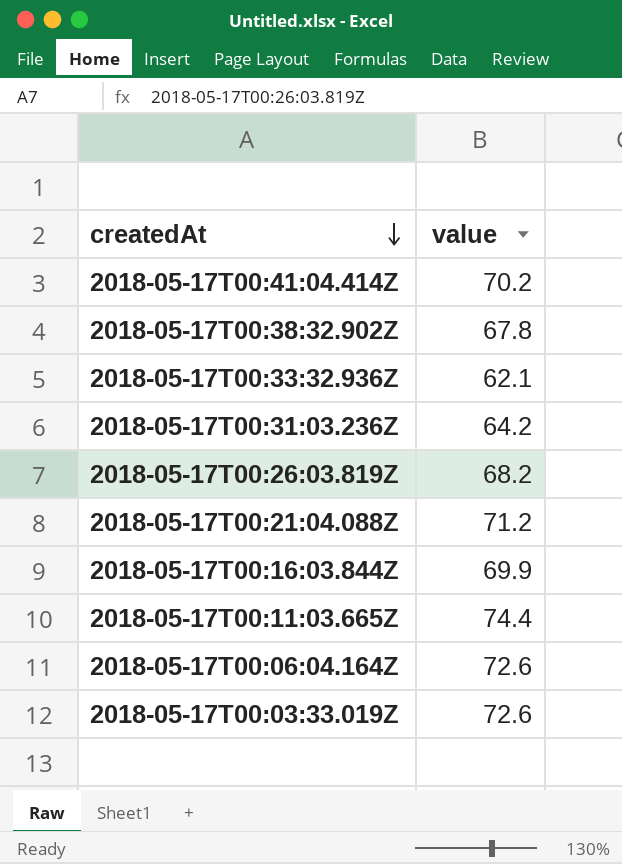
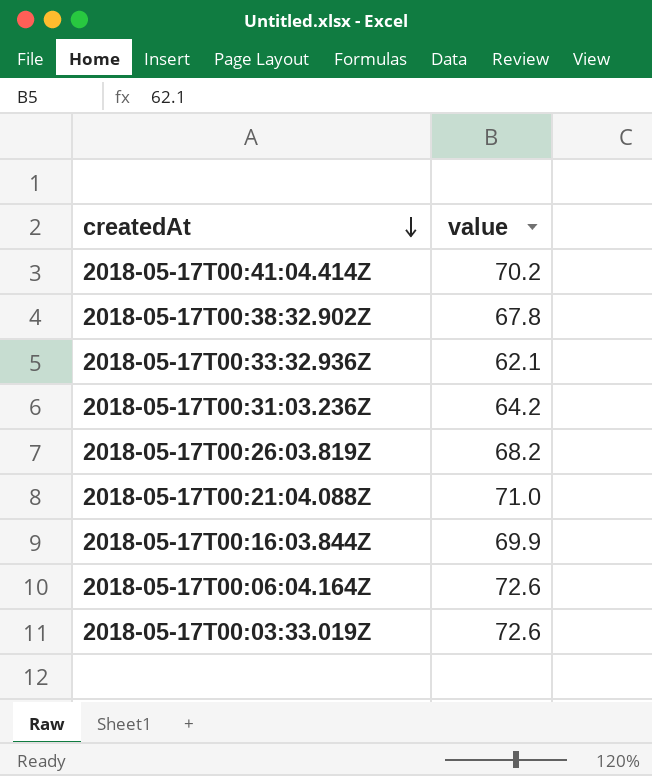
row 2018-05-17T00:11:03.665Z: 74.4 -> none
2018-05-17T00:21:04.088Z | value: 71.2 -> 71.0

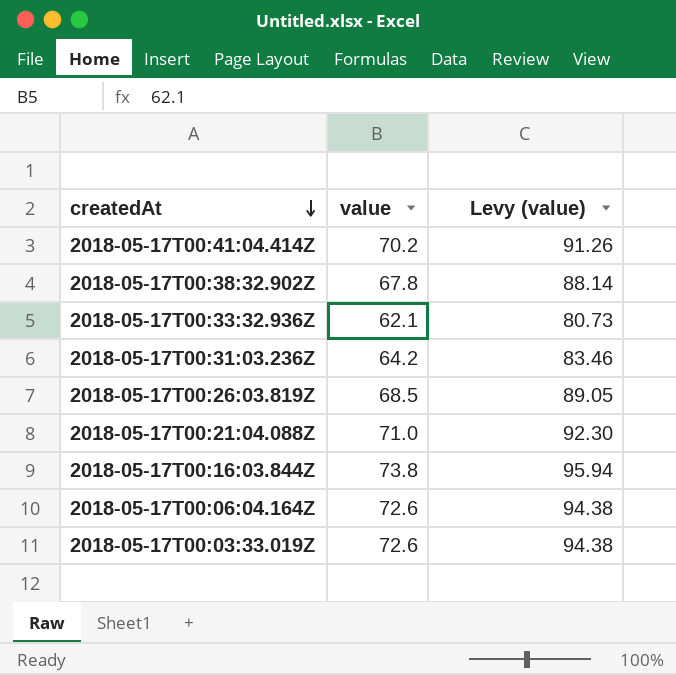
column Levy (value) | formula: none -> [value] * 1.3
2018-05-17T00:26:03.819Z | value: 68.2 -> 68.5
2018-05-17T00:16:03.844Z | value: 69.9 -> 73.8

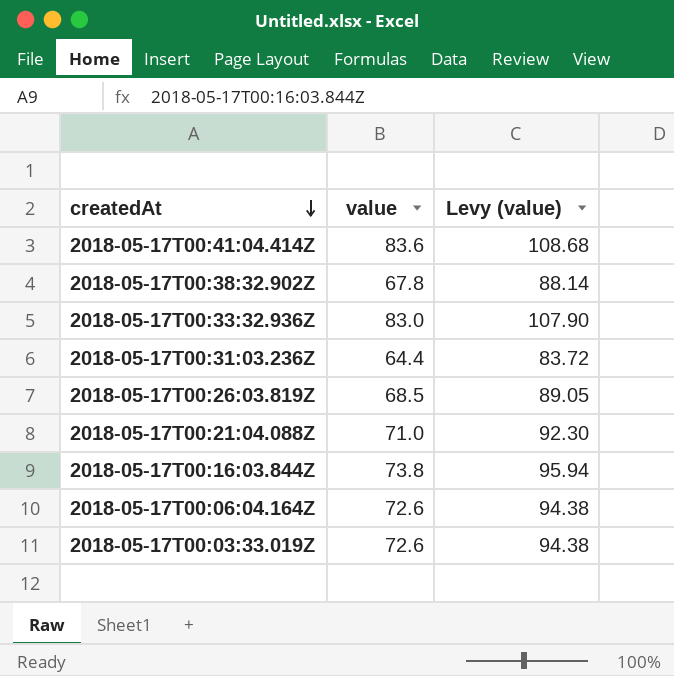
2018-05-17T00:41:04.414Z | value: 70.2 -> 83.6
2018-05-17T00:41:04.414Z | Levy (value): 91.26 -> 108.68
2018-05-17T00:33:32.936Z | value: 62.1 -> 83.0
2018-05-17T00:33:32.936Z | Levy (value): 80.73 -> 107.90
2018-05-17T00:31:03.236Z | value: 64.2 -> 64.4
2018-05-17T00:31:03.236Z | Levy (value): 83.46 -> 83.72

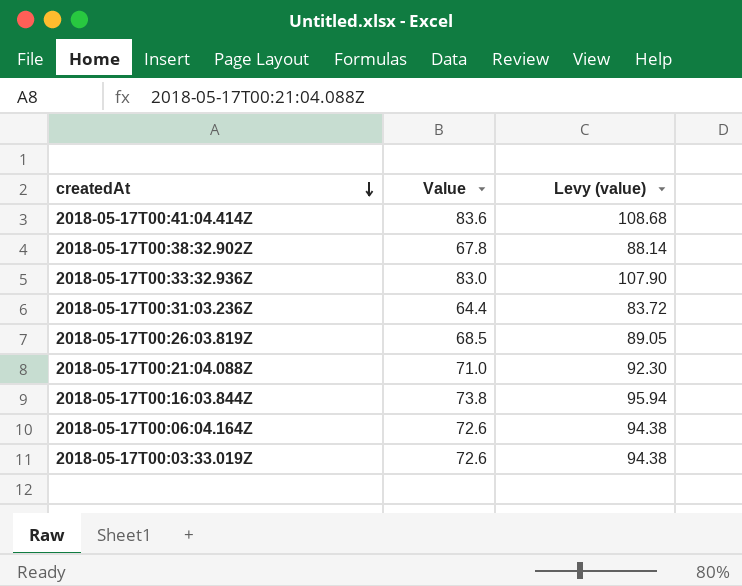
column name: value -> Value

